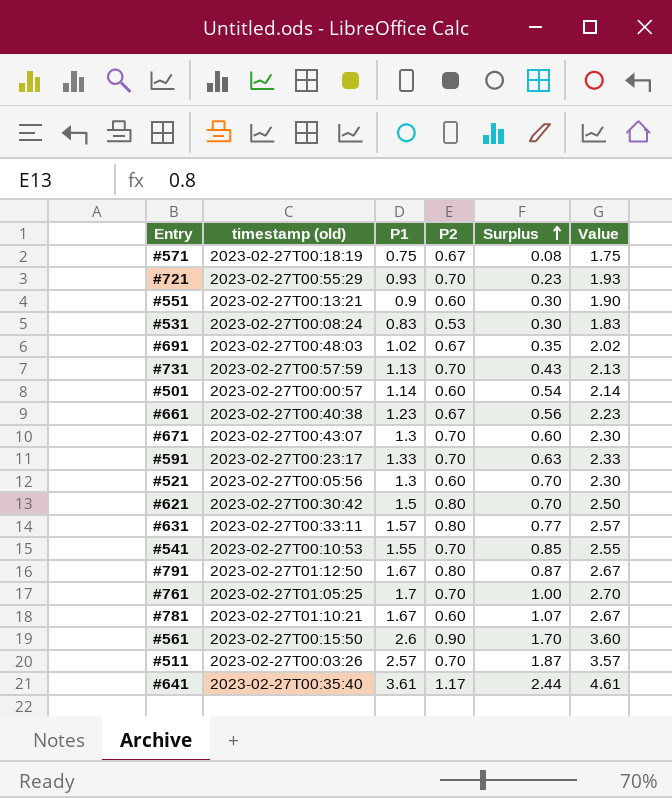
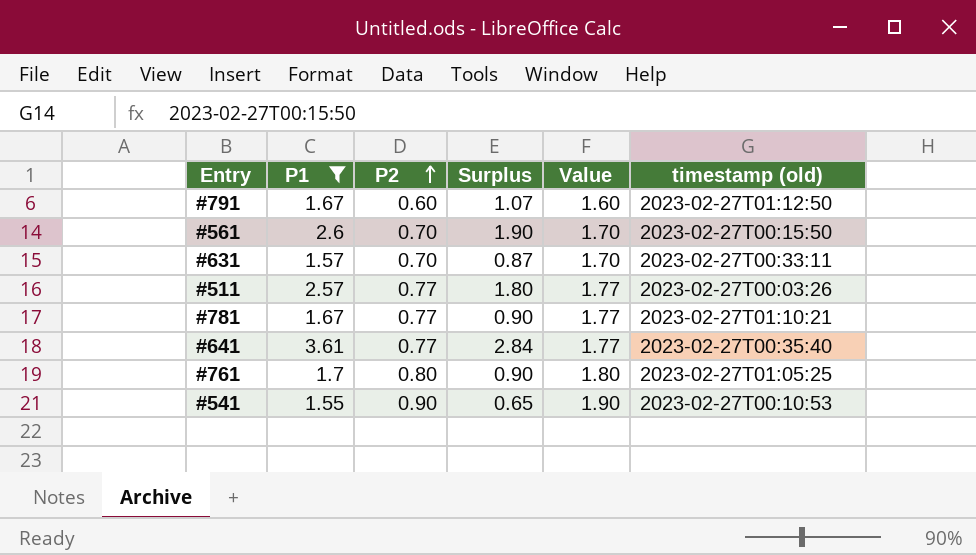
filter: none -> P1 >= 1.55
row order: Surplus ascending -> P2 ascending
column Value | formula: [P1] + 1 -> [P2] + 1
column timestamp (old) | position: 2 -> 6
#791 | P2: 0.80 -> 0.60
#791 | Surplus: 0.87 -> 1.07
#561 | P2: 0.90 -> 0.70
#561 | Surplus: 1.70 -> 1.90
#631 | P2: 0.80 -> 0.70
#631 | Surplus: 0.77 -> 0.87
#511 | P2: 0.70 -> 0.77
#511 | Surplus: 1.87 -> 1.80
#781 | P2: 0.60 -> 0.77
#781 | Surplus: 1.07 -> 0.90
#641 | P2: 1.17 -> 0.77
#641 | Surplus: 2.44 -> 2.84
#761 | P2: 0.70 -> 0.80
#761 | Surplus: 1.00 -> 0.90
#541 | P2: 0.70 -> 0.90
#541 | Surplus: 0.85 -> 0.65

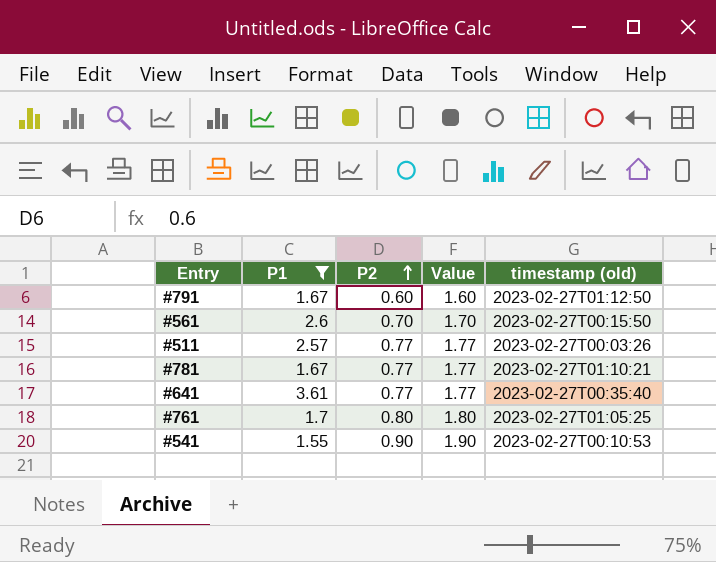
column Surplus | formula: [P1] - [P2] -> none
row #631: 1.57 | 0.70 | 0.87 | 1.70 | 2023-02-27T00:33:11 -> none

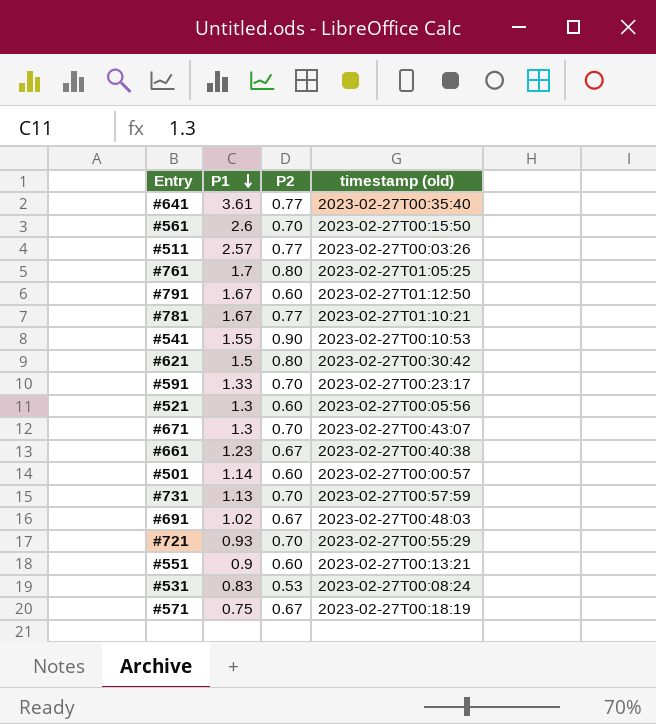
filter: P1 >= 1.55 -> none
row order: P2 ascending -> P1 descending
column Value | formula: [P2] + 1 -> none

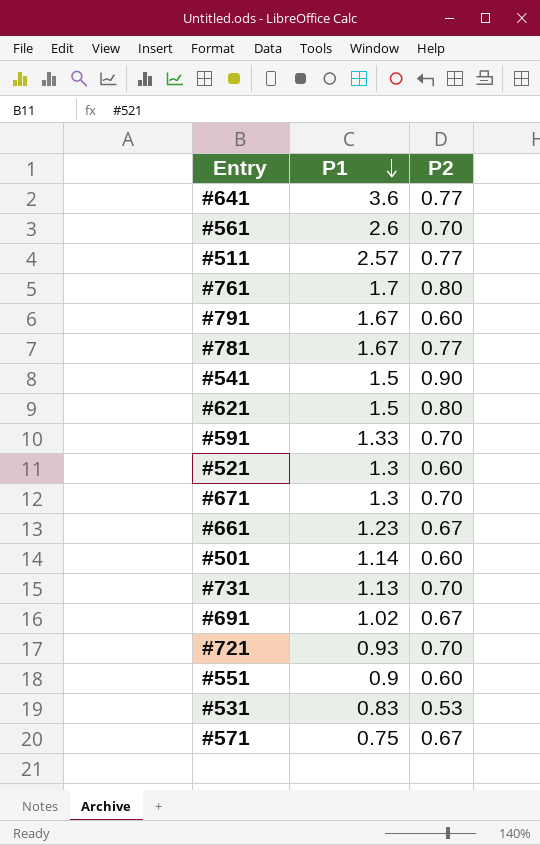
column timestamp (old) | position: 4 -> none
#641 | P1: 3.61 -> 3.6
#541 | P1: 1.55 -> 1.5

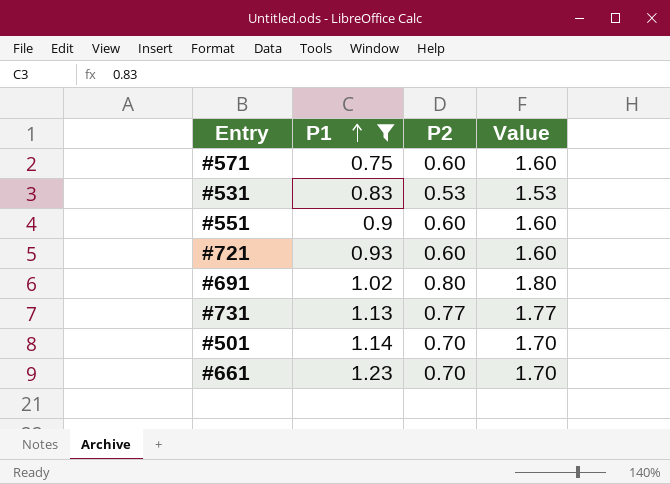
filter: none -> P1 <= 1.23
row order: P1 descending -> P1 ascending
column Value | formula: none -> [P2] + 1
#571 | P2: 0.67 -> 0.60
#721 | P2: 0.70 -> 0.60
#691 | P2: 0.67 -> 0.80
#731 | P2: 0.70 -> 0.77
#501 | P2: 0.60 -> 0.70
#661 | P2: 0.67 -> 0.70

